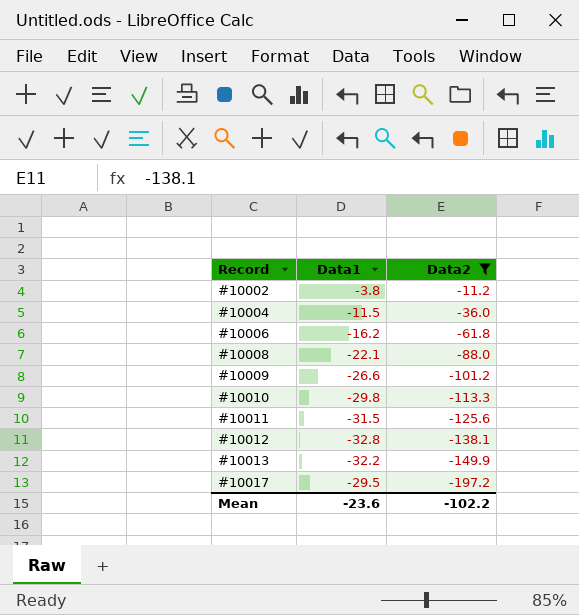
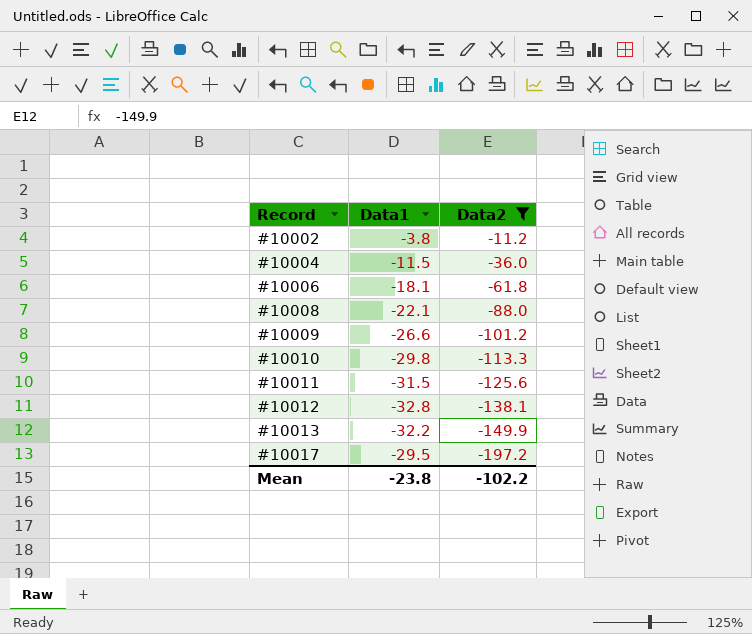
#10006 | Data1: -16.2 -> -18.1
Mean | Data1: -23.6 -> -23.8

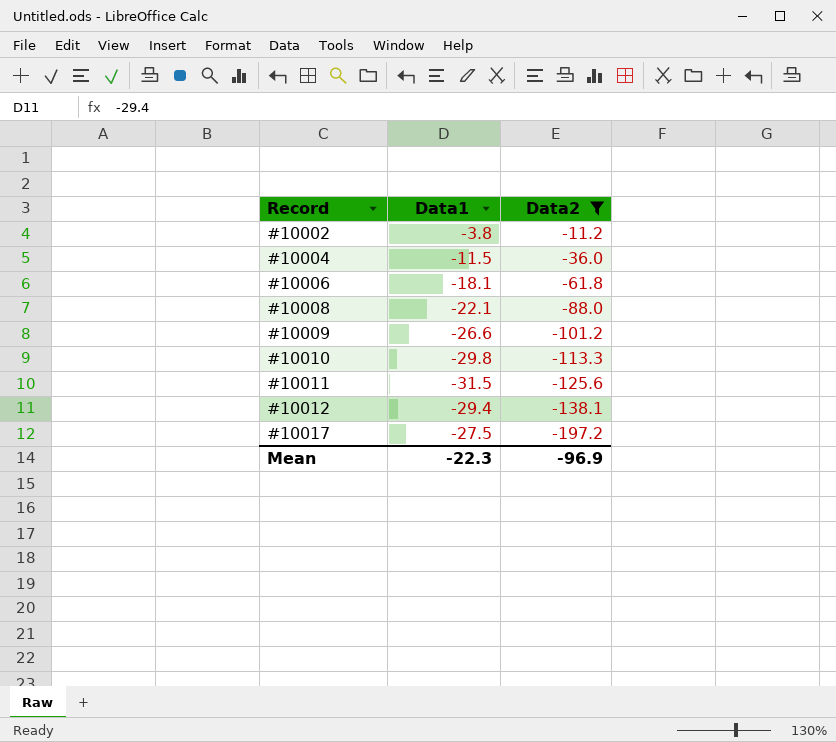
row #10013: -32.2 | -149.9 -> none
#10012 | Data1: -32.8 -> -29.4
#10017 | Data1: -29.5 -> -27.5
Mean | Data1: -23.8 -> -22.3
Mean | Data2: -102.2 -> -96.9

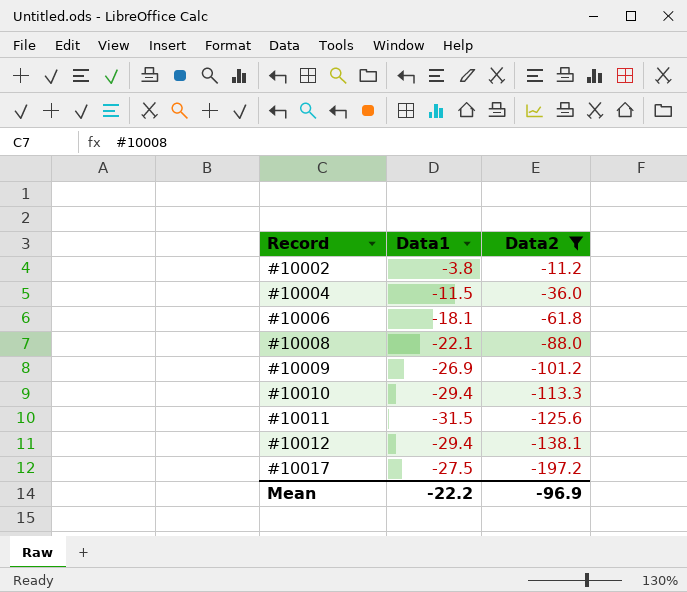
#10009 | Data1: -26.6 -> -26.9
#10010 | Data1: -29.8 -> -29.4
Mean | Data1: -22.3 -> -22.2

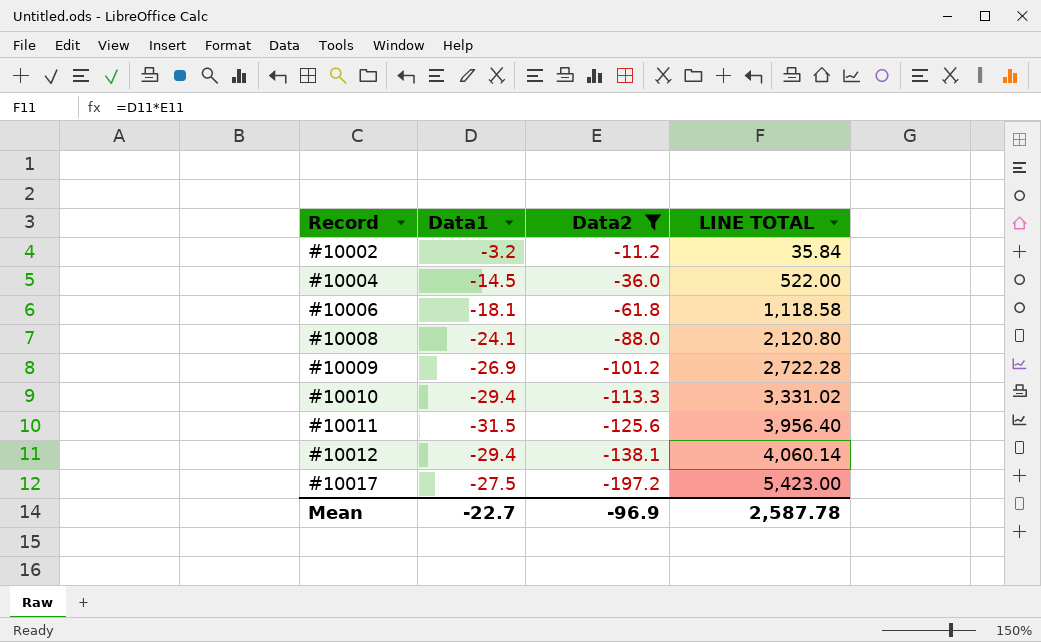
column LINE TOTAL | formula: none -> [Data1] * [Data2]
#10002 | Data1: -3.8 -> -3.2
#10004 | Data1: -11.5 -> -14.5
#10008 | Data1: -22.1 -> -24.1
Mean | Data1: -22.2 -> -22.7

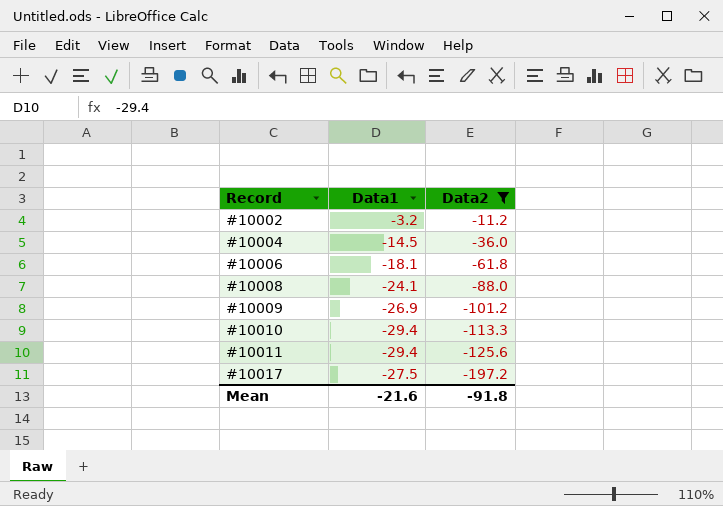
column LINE TOTAL | formula: [Data1] * [Data2] -> none
row #10012: -29.4 | -138.1 | 4,060.14 -> none
#10011 | Data1: -31.5 -> -29.4
Mean | Data1: -22.7 -> -21.6
Mean | Data2: -96.9 -> -91.8

